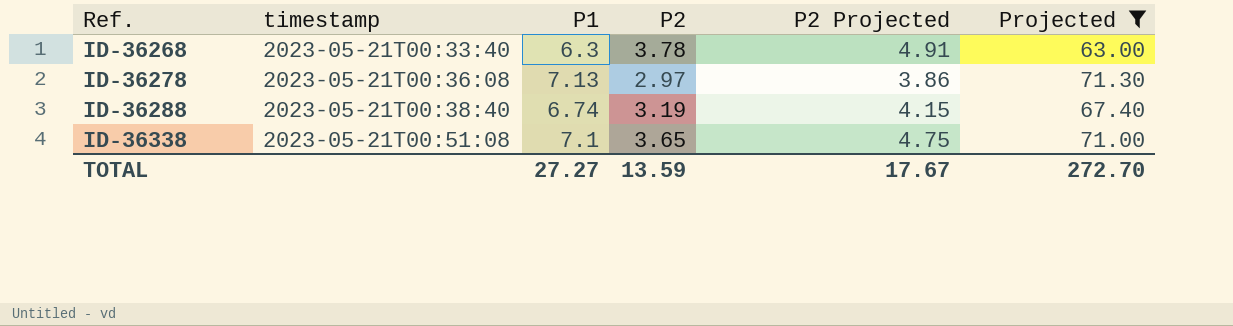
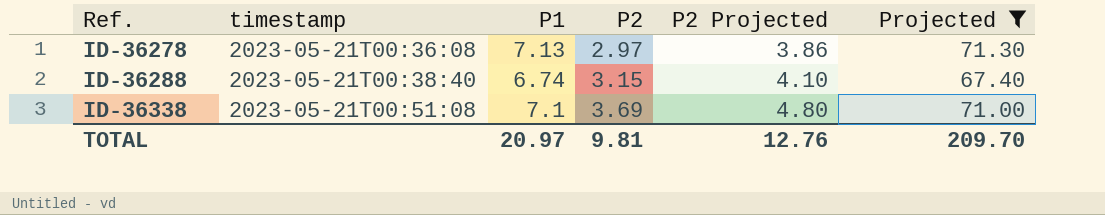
row ID-36268: 2023-05-21T00:33:40 | 6.3 | 3.78 | 4.91 | 63.00 -> none
ID-36288 | P2: 3.19 -> 3.15
ID-36288 | P2 Projected: 4.15 -> 4.10
ID-36338 | P2: 3.65 -> 3.69
ID-36338 | P2 Projected: 4.75 -> 4.80
TOTAL | P1: 27.27 -> 20.97
TOTAL | P2: 13.59 -> 9.81
TOTAL | P2 Projected: 17.67 -> 12.76
TOTAL | Projected: 272.70 -> 209.70

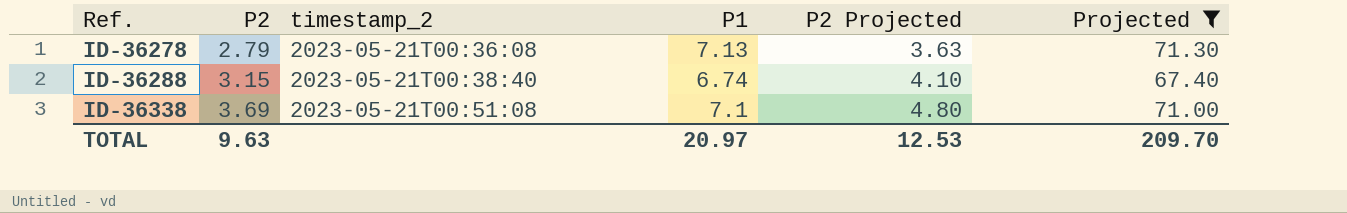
column P2 | position: 4 -> 2
column name: timestamp -> timestamp_2
ID-36278 | P2: 2.97 -> 2.79
ID-36278 | P2 Projected: 3.86 -> 3.63
TOTAL | P2: 9.81 -> 9.63
TOTAL | P2 Projected: 12.76 -> 12.53

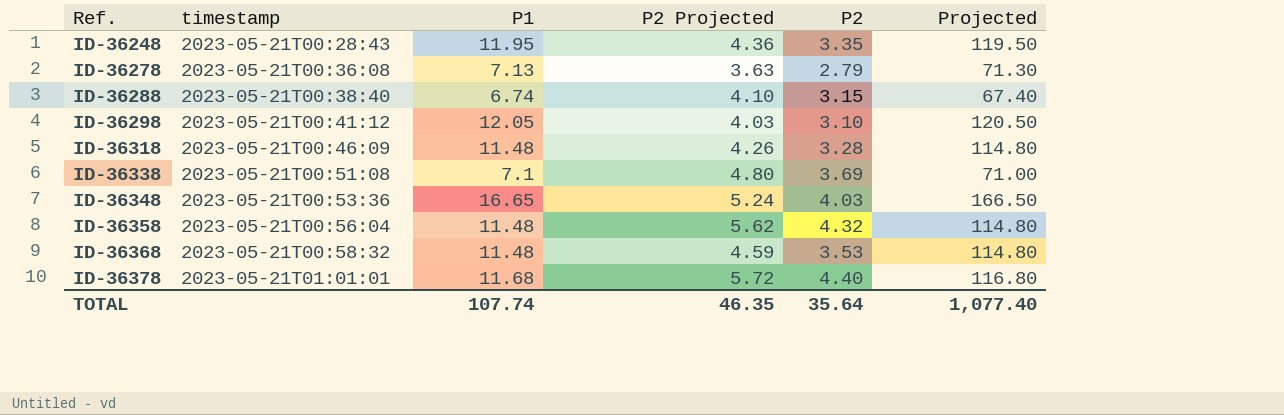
filter: Projected <= 71.30 -> none
column name: timestamp_2 -> timestamp
column P2 | position: 2 -> 5
TOTAL | P1: 20.97 -> 107.74
TOTAL | P2 Projected: 12.53 -> 46.35
TOTAL | P2: 9.63 -> 35.64
TOTAL | Projected: 209.70 -> 1,077.40

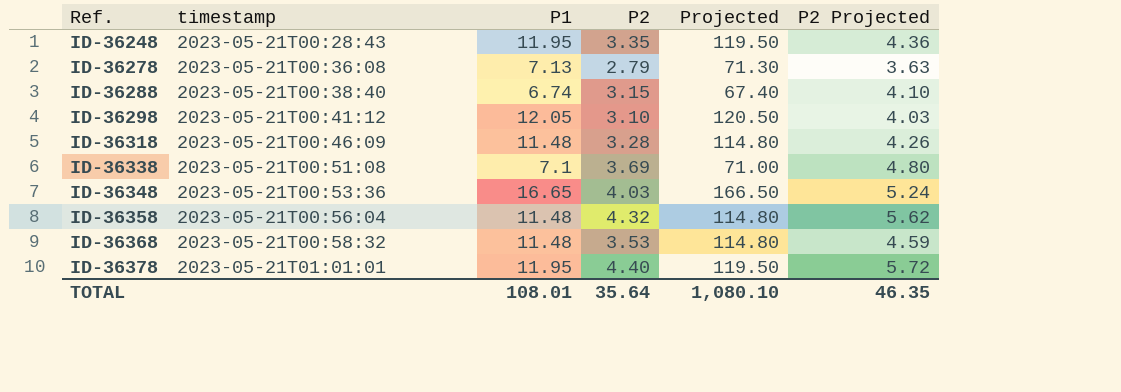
column P2 Projected | position: 4 -> 6
ID-36378 | P1: 11.68 -> 11.95
ID-36378 | Projected: 116.80 -> 119.50
TOTAL | P1: 107.74 -> 108.01
TOTAL | Projected: 1,077.40 -> 1,080.10

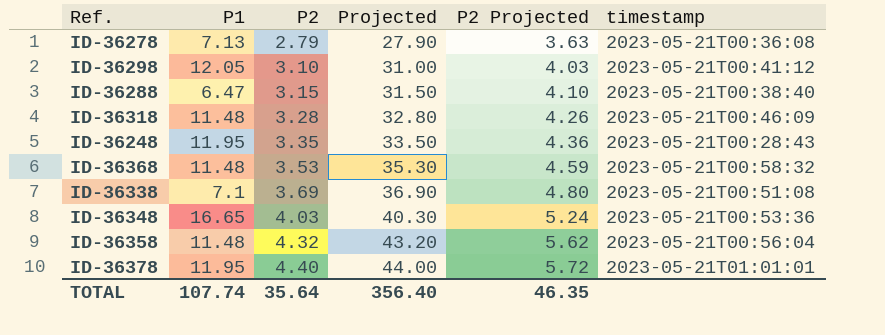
row order: Ref. ascending -> P2 ascending
column Projected | formula: [P1] * 10 -> [P2] * 10
column timestamp | position: 2 -> 6
ID-36288 | P1: 6.74 -> 6.47
TOTAL | P1: 108.01 -> 107.74
TOTAL | Projected: 1,080.10 -> 356.40

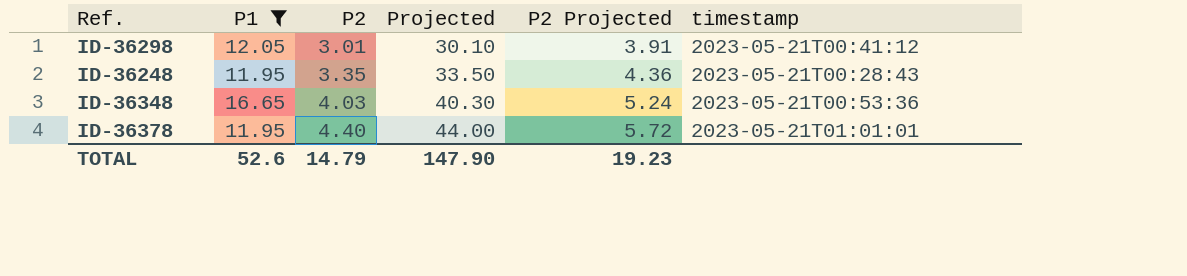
filter: none -> P1 >= 11.95
ID-36298 | P2: 3.10 -> 3.01
ID-36298 | Projected: 31.00 -> 30.10
ID-36298 | P2 Projected: 4.03 -> 3.91
TOTAL | P1: 107.74 -> 52.6
TOTAL | P2: 35.64 -> 14.79
TOTAL | Projected: 356.40 -> 147.90
TOTAL | P2 Projected: 46.35 -> 19.23

